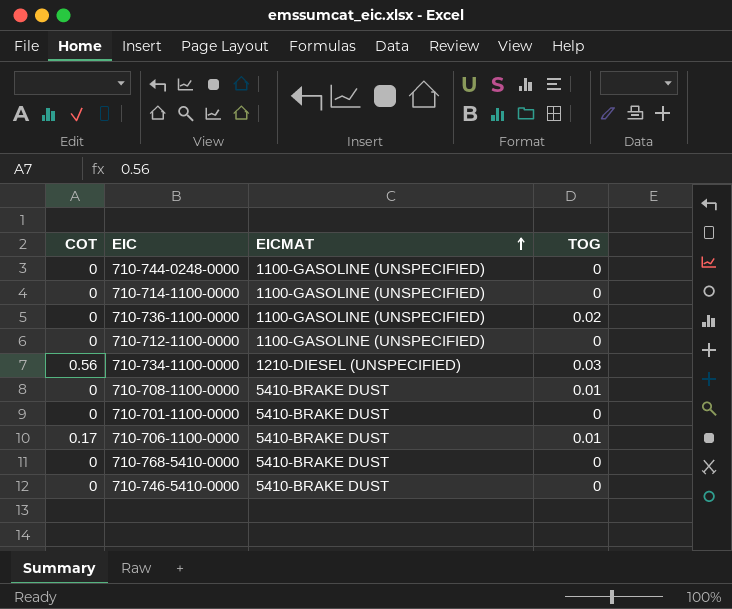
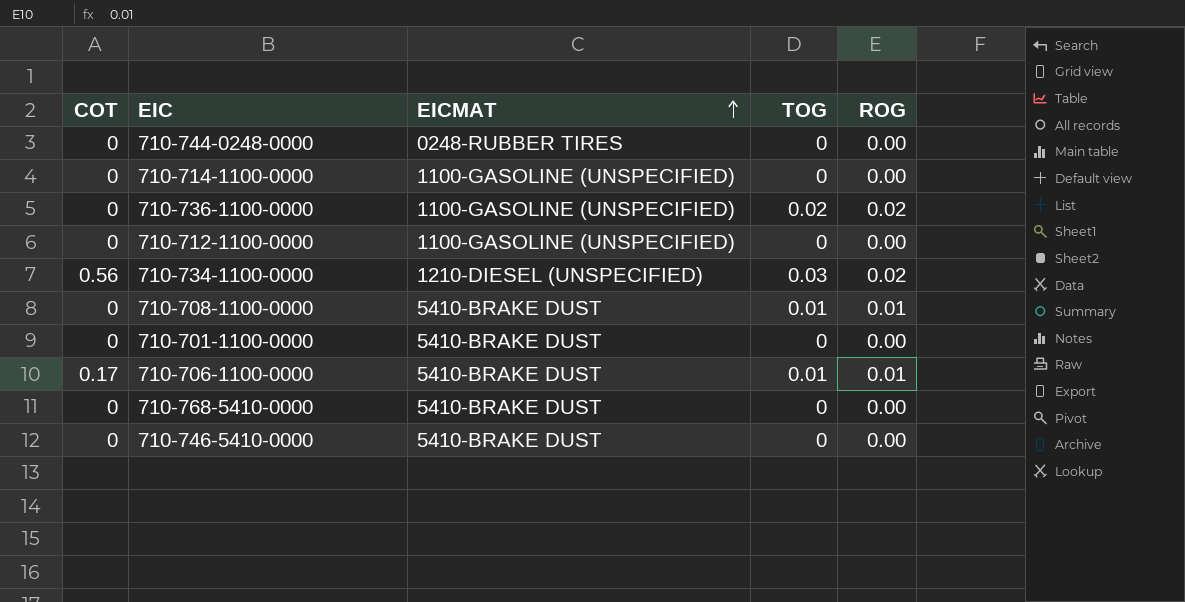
column ROG | position: none -> 5
710-744-0248-0000 | EICMAT: 1100-GASOLINE (UNSPECIFIED) -> 0248-RUBBER TIRES

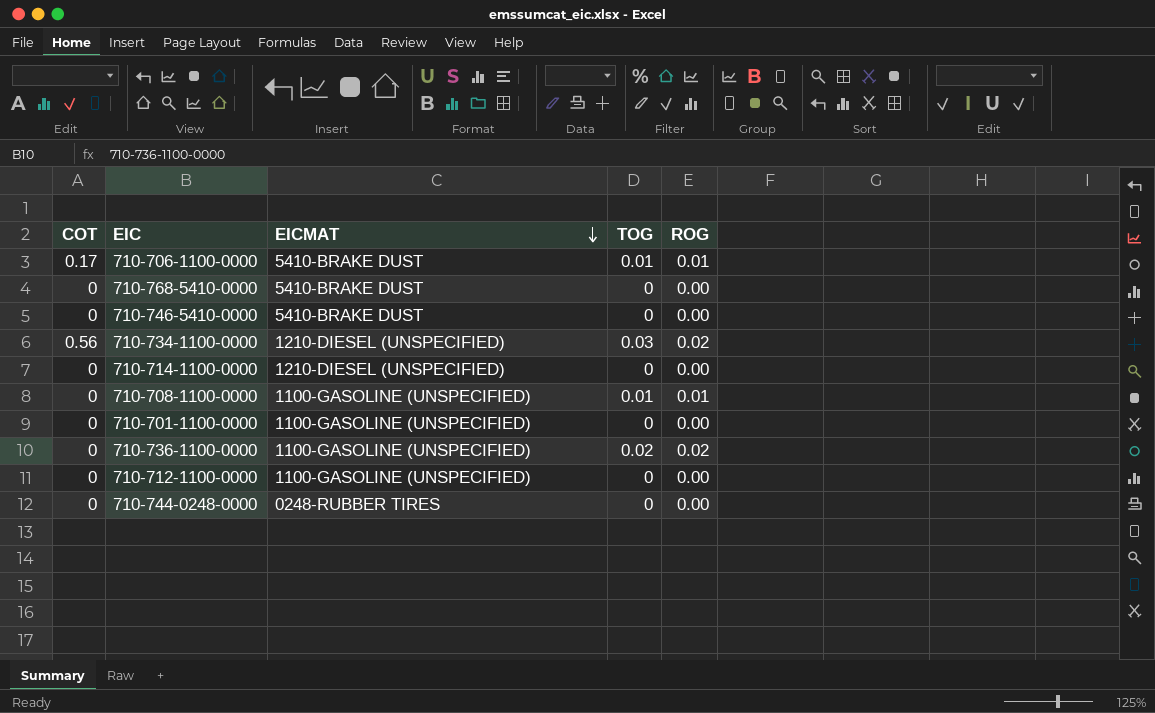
row order: EICMAT ascending -> EICMAT descending
710-714-1100-0000 | EICMAT: 1100-GASOLINE (UNSPECIFIED) -> 1210-DIESEL (UNSPECIFIED)
710-708-1100-0000 | EICMAT: 5410-BRAKE DUST -> 1100-GASOLINE (UNSPECIFIED)
710-701-1100-0000 | EICMAT: 5410-BRAKE DUST -> 1100-GASOLINE (UNSPECIFIED)

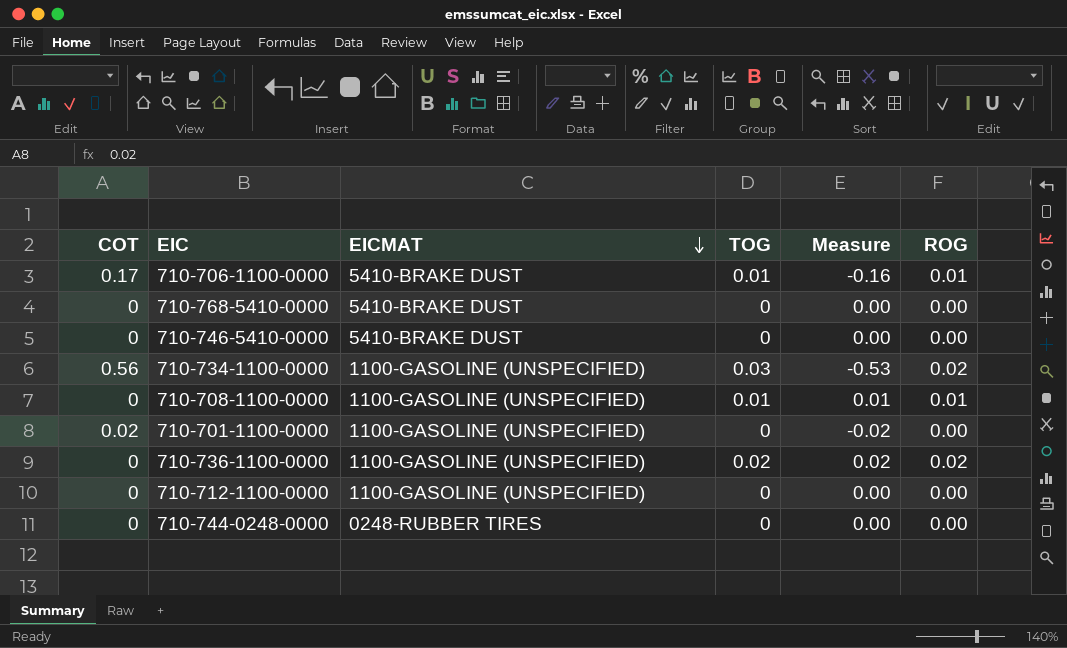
column Measure | formula: none -> [TOG] - [COT]
row 710-714-1100-0000: 0 | 1210-DIESEL (UNSPECIFIED) | 0 | 0.00 -> none
710-734-1100-0000 | EICMAT: 1210-DIESEL (UNSPECIFIED) -> 1100-GASOLINE (UNSPECIFIED)
710-701-1100-0000 | COT: 0 -> 0.02

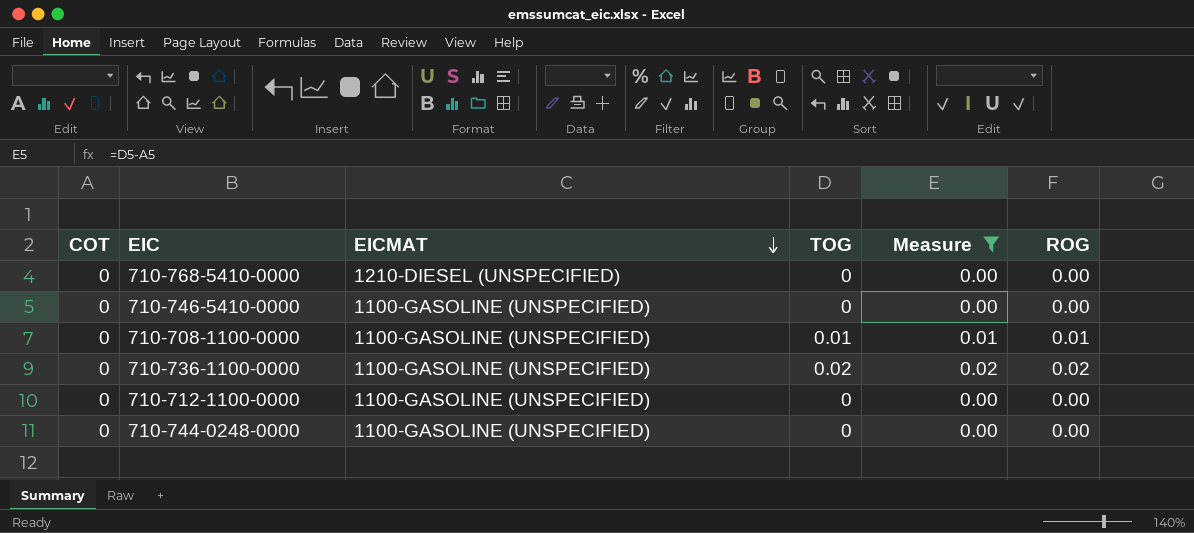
filter: none -> Measure >= 0.00
710-768-5410-0000 | EICMAT: 5410-BRAKE DUST -> 1210-DIESEL (UNSPECIFIED)
710-746-5410-0000 | EICMAT: 5410-BRAKE DUST -> 1100-GASOLINE (UNSPECIFIED)
710-744-0248-0000 | EICMAT: 0248-RUBBER TIRES -> 1100-GASOLINE (UNSPECIFIED)

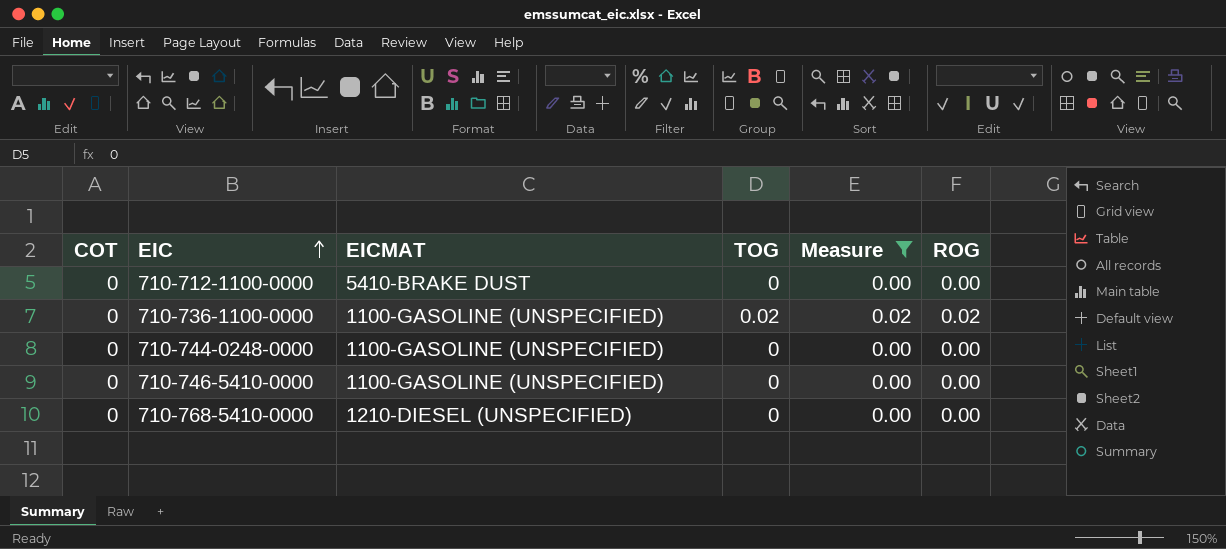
row order: EICMAT descending -> EIC ascending
row 710-708-1100-0000: 0 | 1100-GASOLINE (UNSPECIFIED) | 0.01 | 0.01 | 0.01 -> none
710-712-1100-0000 | EICMAT: 1100-GASOLINE (UNSPECIFIED) -> 5410-BRAKE DUST

